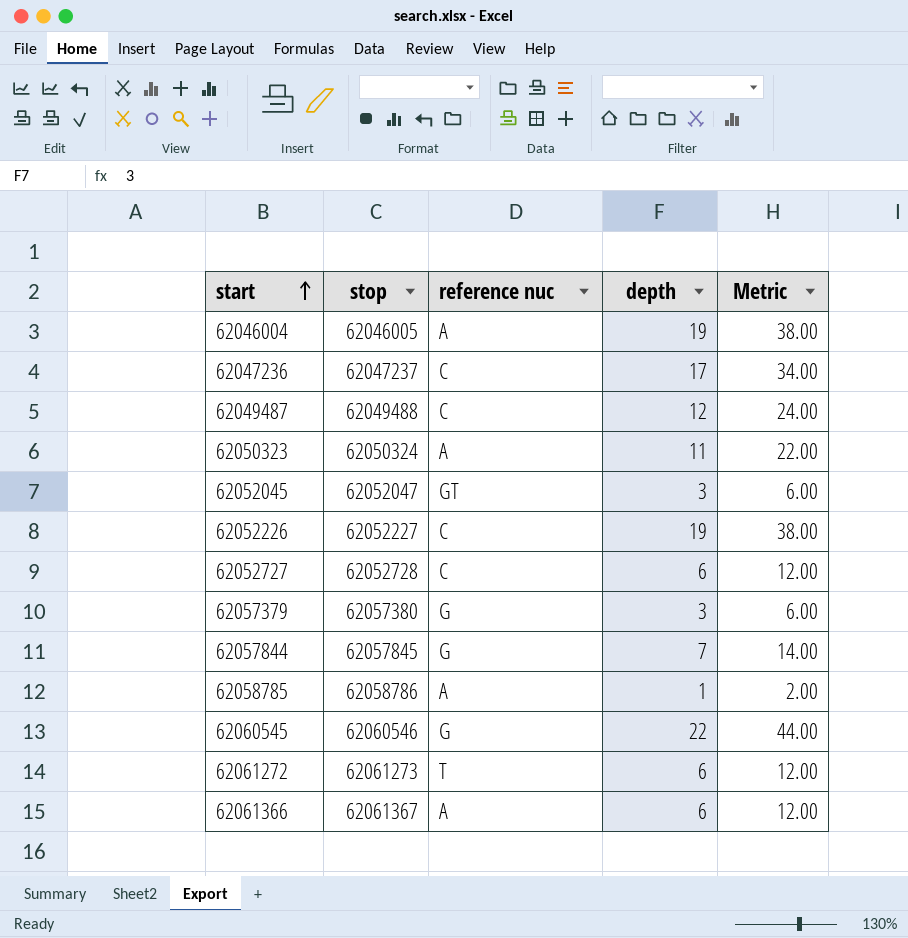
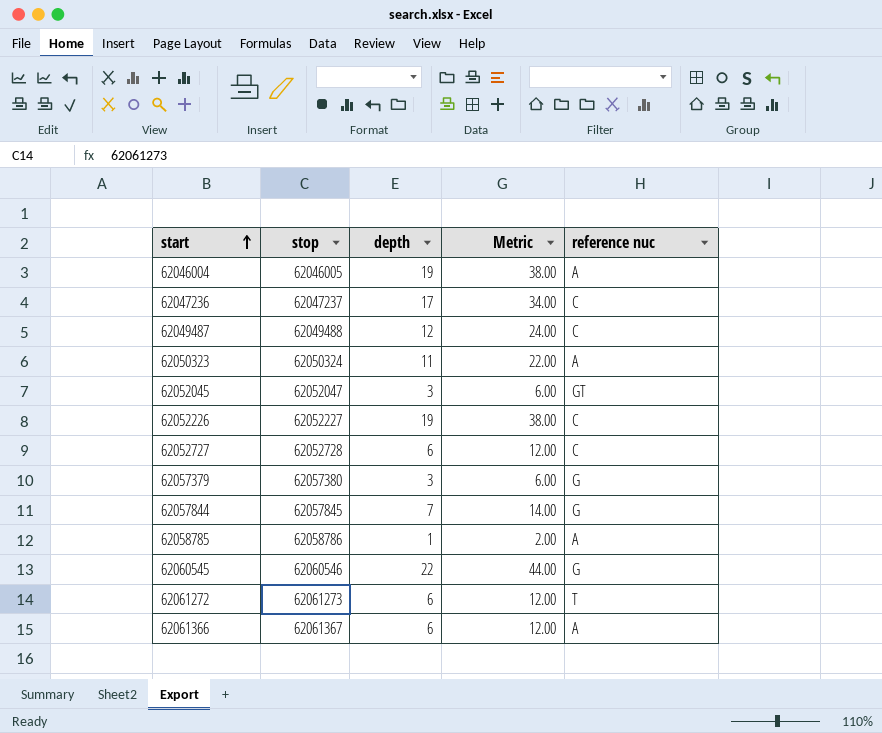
column reference nuc | position: 3 -> 5

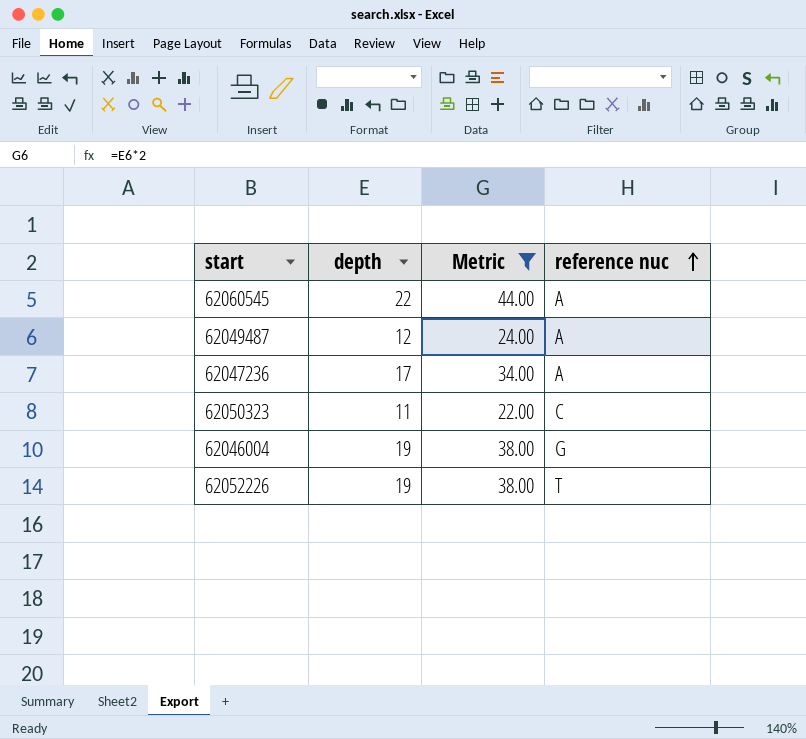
filter: none -> Metric >= 22.00
row order: start ascending -> reference nuc ascending
column stop | position: 2 -> none
62060545 | reference nuc: G -> A
62049487 | reference nuc: C -> A
62047236 | reference nuc: C -> A
62050323 | reference nuc: A -> C
62046004 | reference nuc: A -> G
62052226 | reference nuc: C -> T

